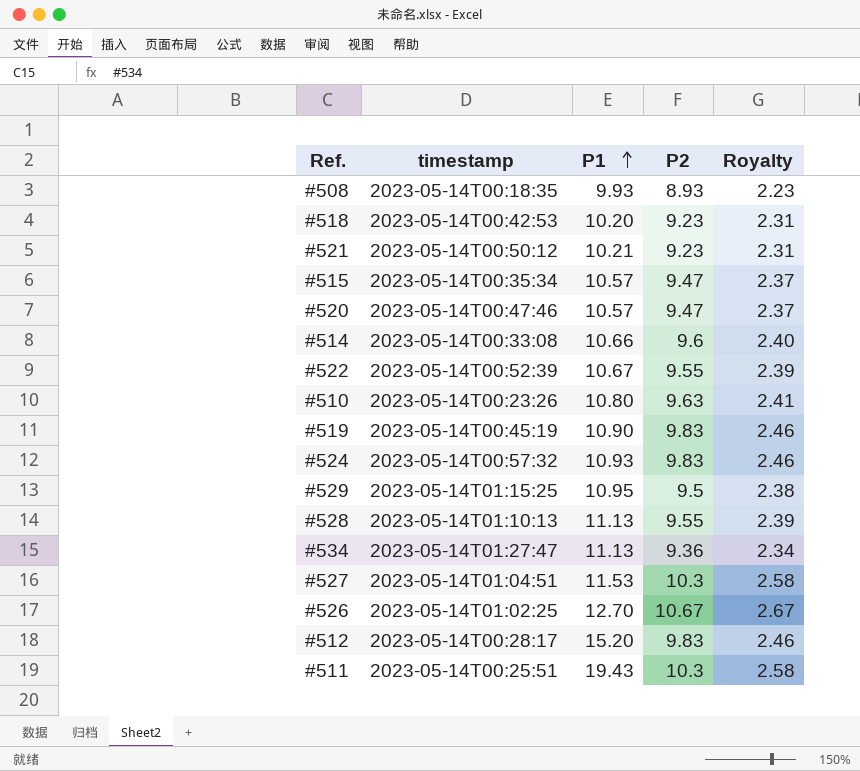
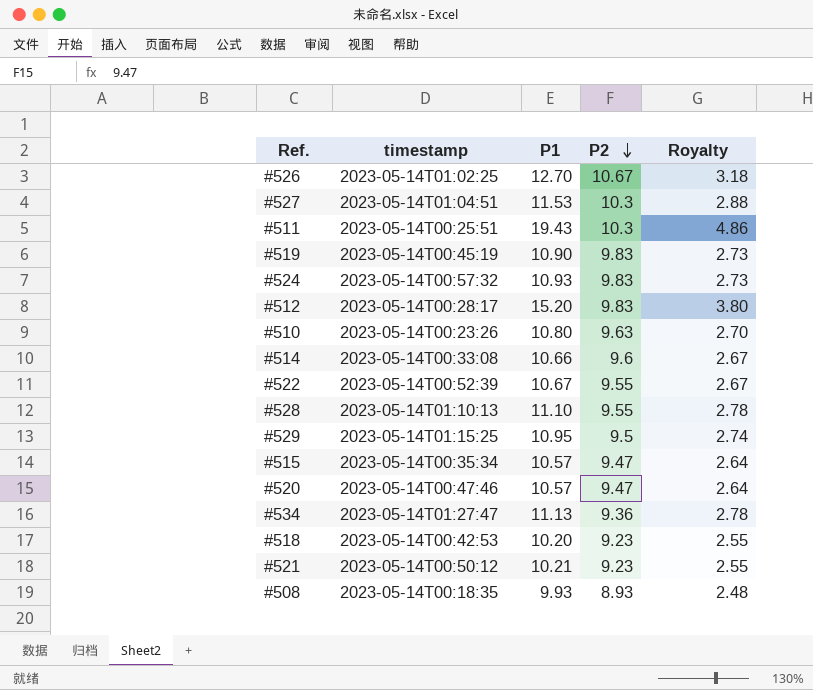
row order: P1 ascending -> P2 descending
column Royalty | formula: [P2] * 0.25 -> [P1] * 0.25
#528 | P1: 11.13 -> 11.10

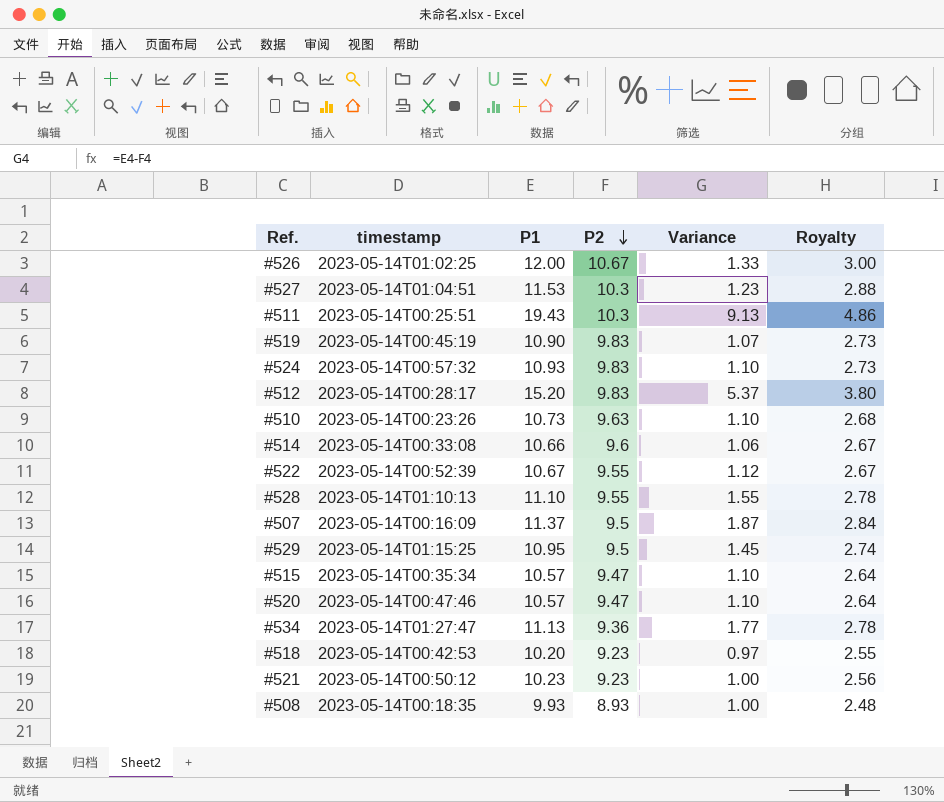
column Variance | formula: none -> [P1] - [P2]
#526 | P1: 12.70 -> 12.00
#526 | Royalty: 3.18 -> 3.00
#510 | P1: 10.80 -> 10.73
#510 | Royalty: 2.70 -> 2.68
row #507: none -> 2023-05-14T00:16:09 | 11.37 | 9.5 | 1.87 | 2.84
#521 | P1: 10.21 -> 10.23
#521 | Royalty: 2.55 -> 2.56

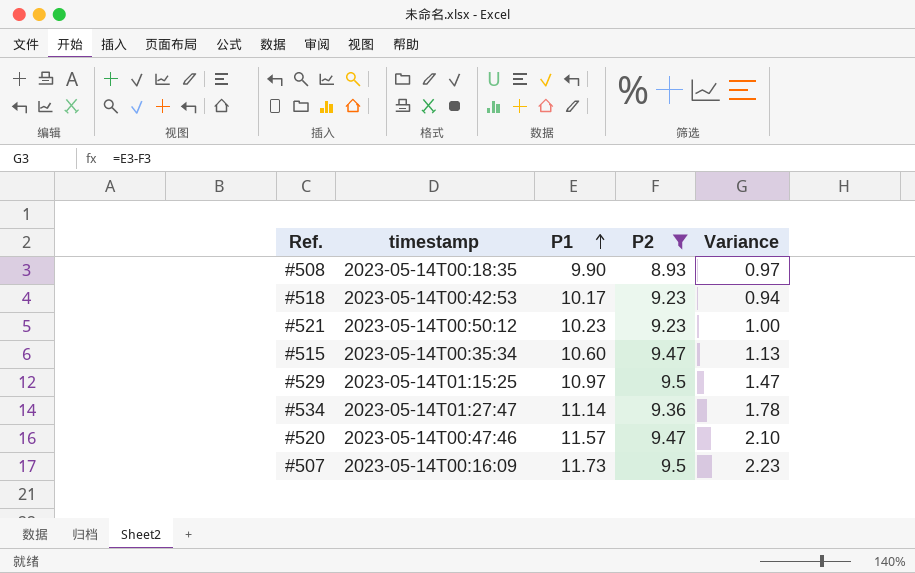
filter: none -> P2 <= 9.5
row order: P2 descending -> P1 ascending
column Royalty | formula: [P1] * 0.25 -> none
#508 | P1: 9.93 -> 9.90
#508 | Variance: 1.00 -> 0.97
#518 | P1: 10.20 -> 10.17
#518 | Variance: 0.97 -> 0.94
#515 | P1: 10.57 -> 10.60
#515 | Variance: 1.10 -> 1.13
#529 | P1: 10.95 -> 10.97
#529 | Variance: 1.45 -> 1.47
#534 | P1: 11.13 -> 11.14
#534 | Variance: 1.77 -> 1.78
#520 | P1: 10.57 -> 11.57
#520 | Variance: 1.10 -> 2.10
#507 | P1: 11.37 -> 11.73
#507 | Variance: 1.87 -> 2.23

